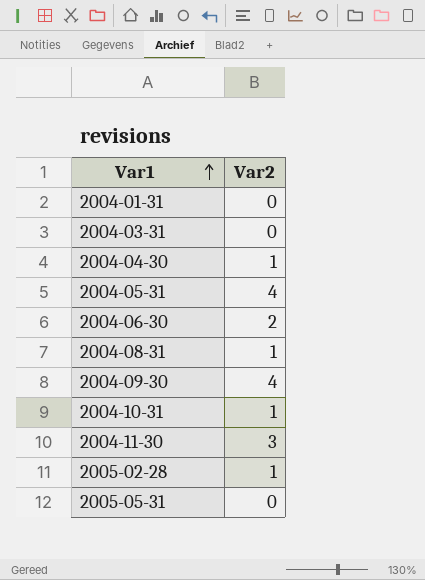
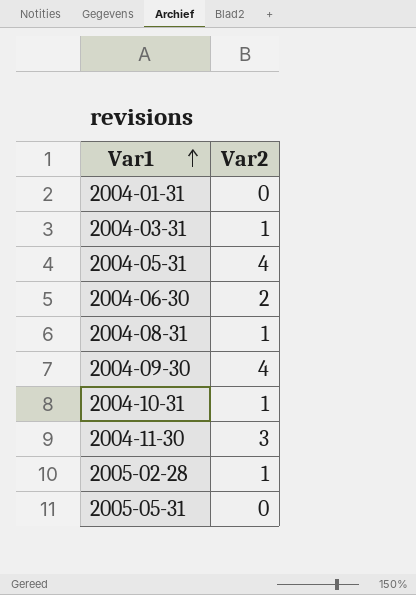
row 2004-04-30: 1 -> none
2004-03-31 | Var2: 0 -> 1

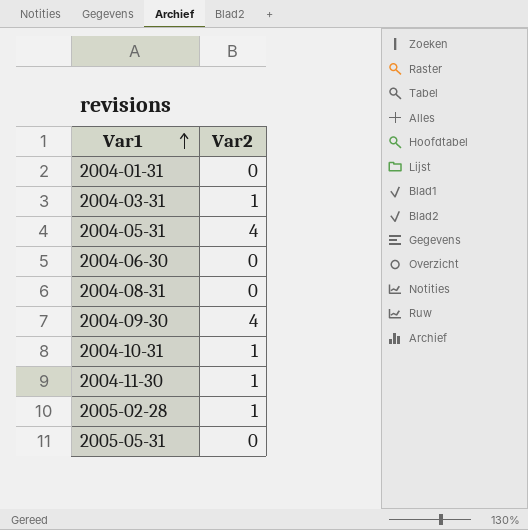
2004-06-30 | Var2: 2 -> 0
2004-08-31 | Var2: 1 -> 0
2004-11-30 | Var2: 3 -> 1

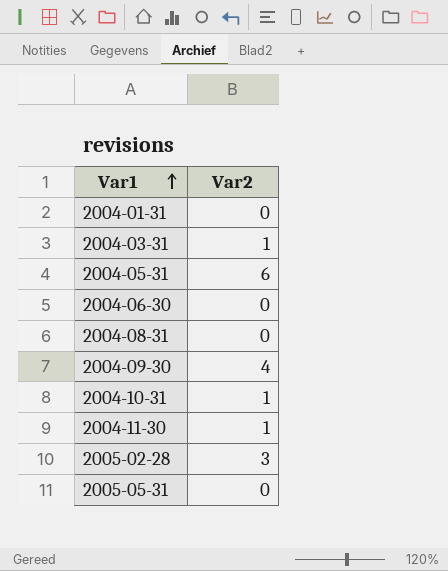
2004-05-31 | Var2: 4 -> 6
2005-02-28 | Var2: 1 -> 3

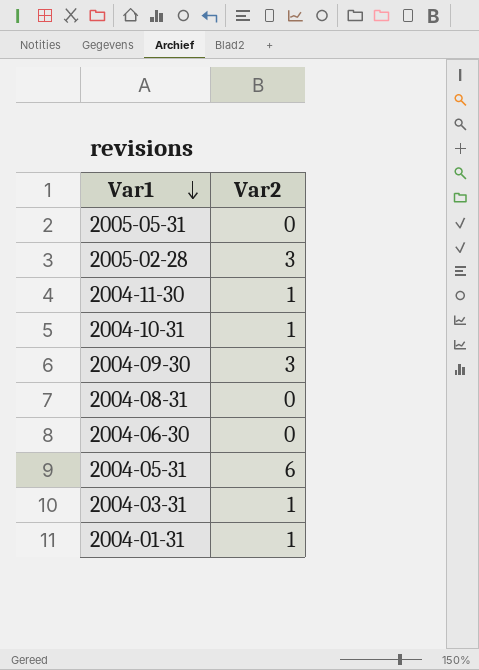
row order: Var1 ascending -> Var1 descending
2004-09-30 | Var2: 4 -> 3
2004-01-31 | Var2: 0 -> 1

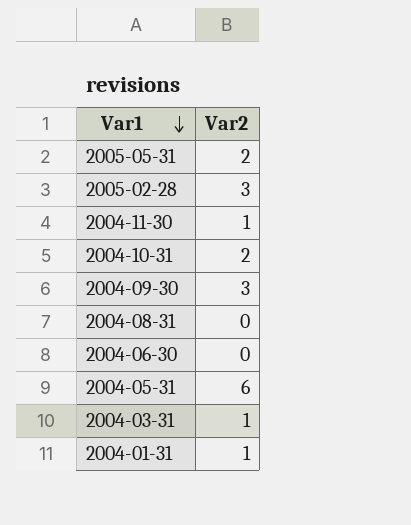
2005-05-31 | Var2: 0 -> 2
2004-10-31 | Var2: 1 -> 2

